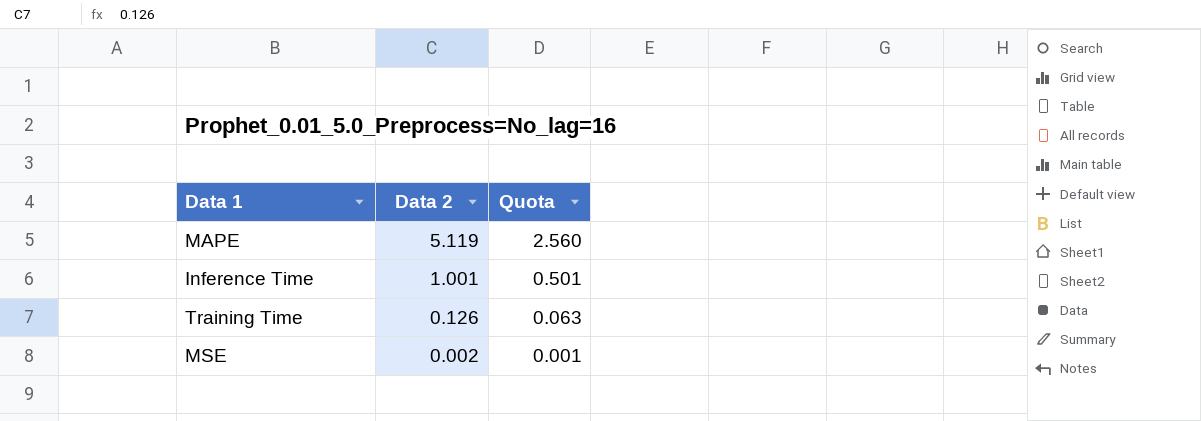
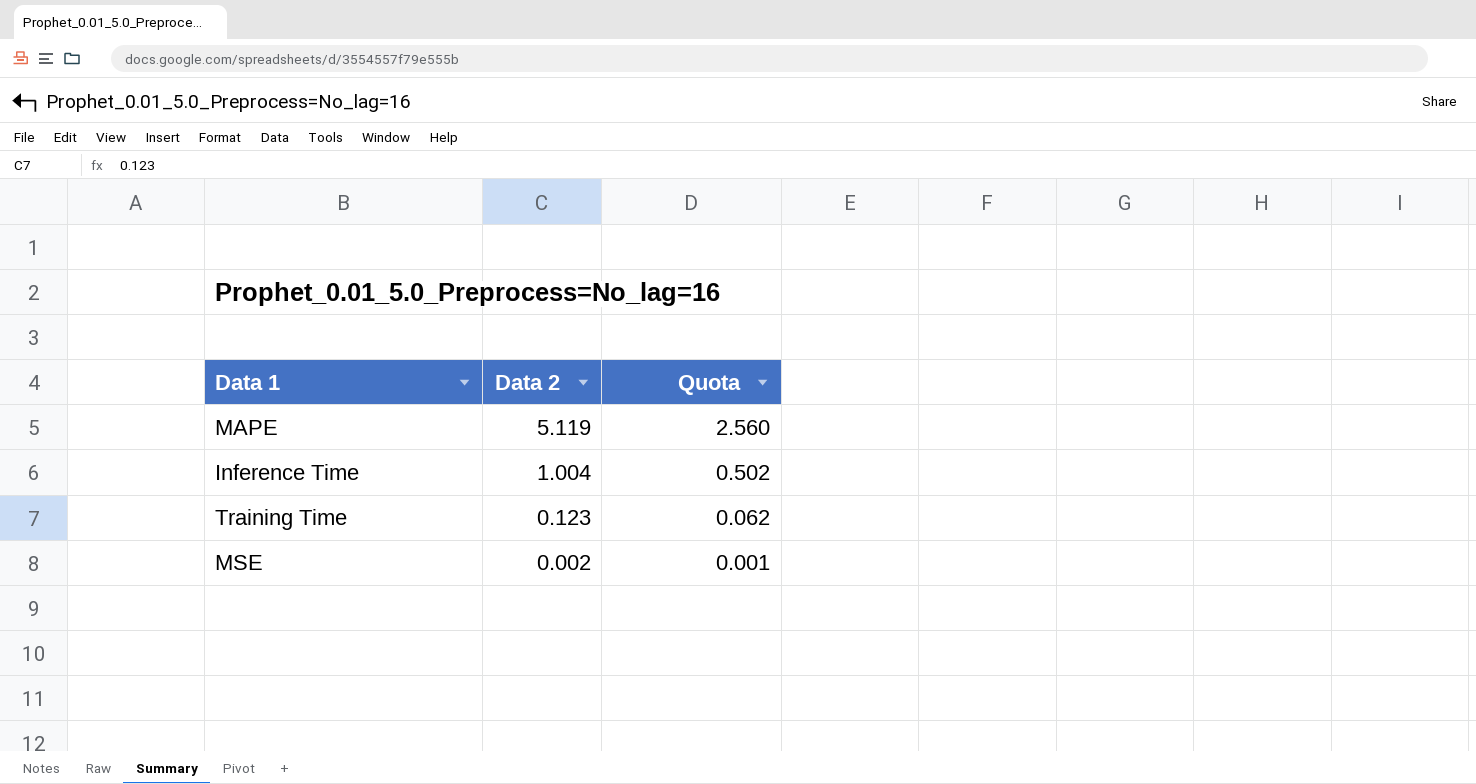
Inference Time | Data 2: 1.001 -> 1.004
Inference Time | Quota: 0.501 -> 0.502
Training Time | Data 2: 0.126 -> 0.123
Training Time | Quota: 0.063 -> 0.062

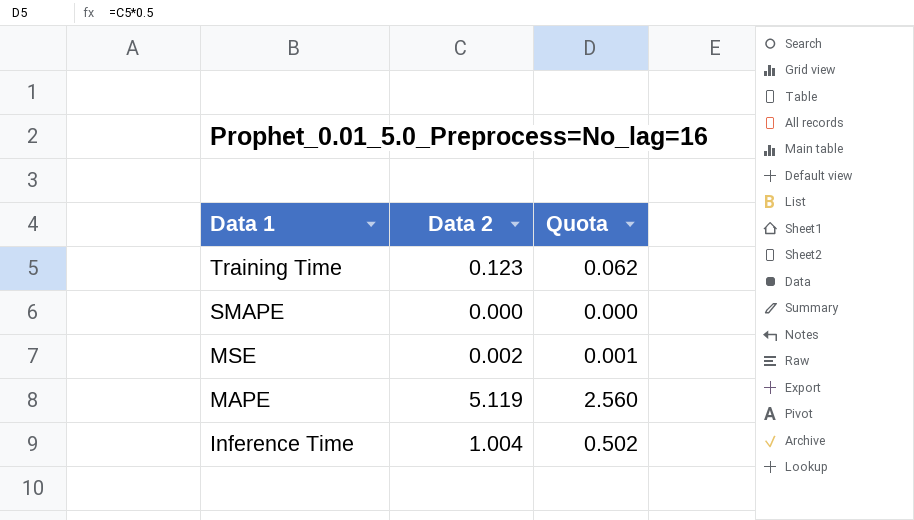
row order: Data 2 descending -> Data 1 descending
row SMAPE: none -> 0.000 | 0.000

